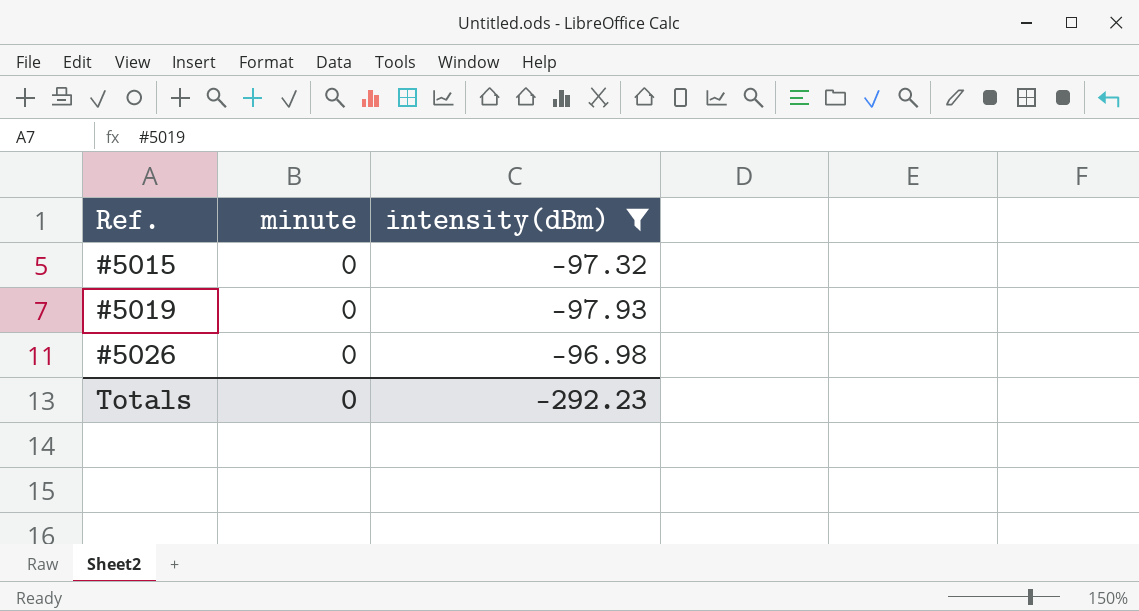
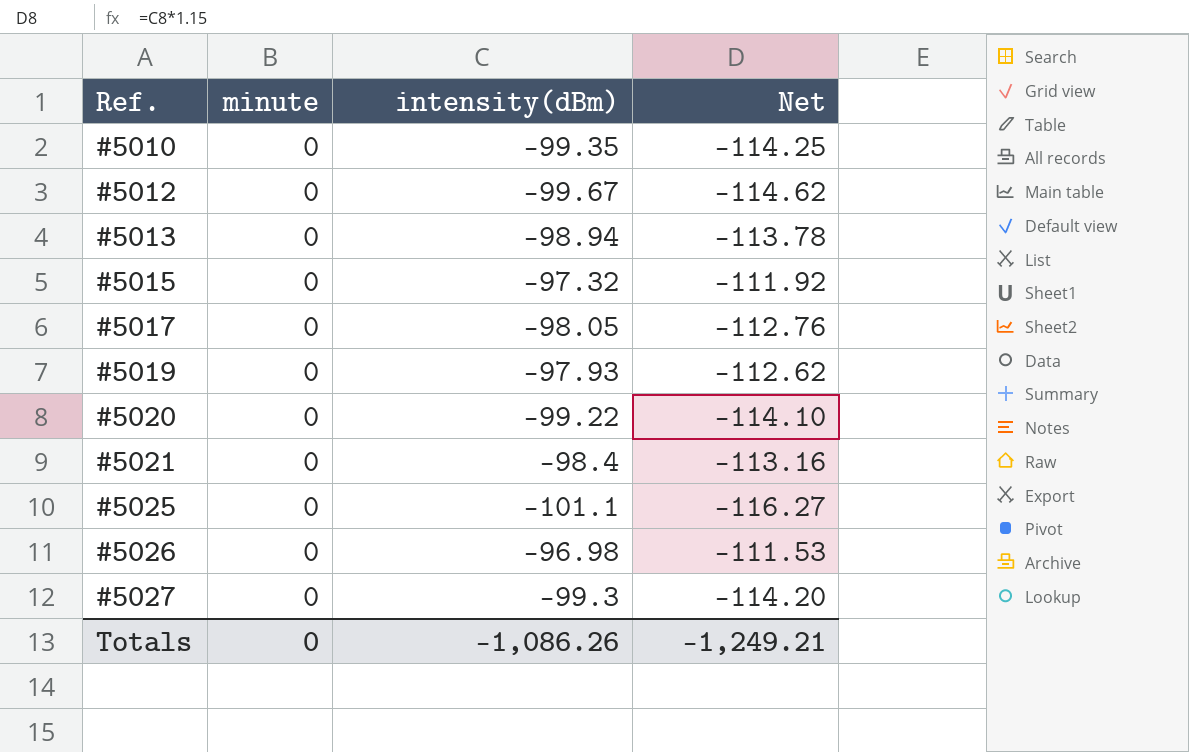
filter: intensity(dBm) >= -97.93 -> none
column Net | formula: none -> [intensity(dBm)] * 1.15
Totals | intensity(dBm): -292.23 -> -1,086.26

